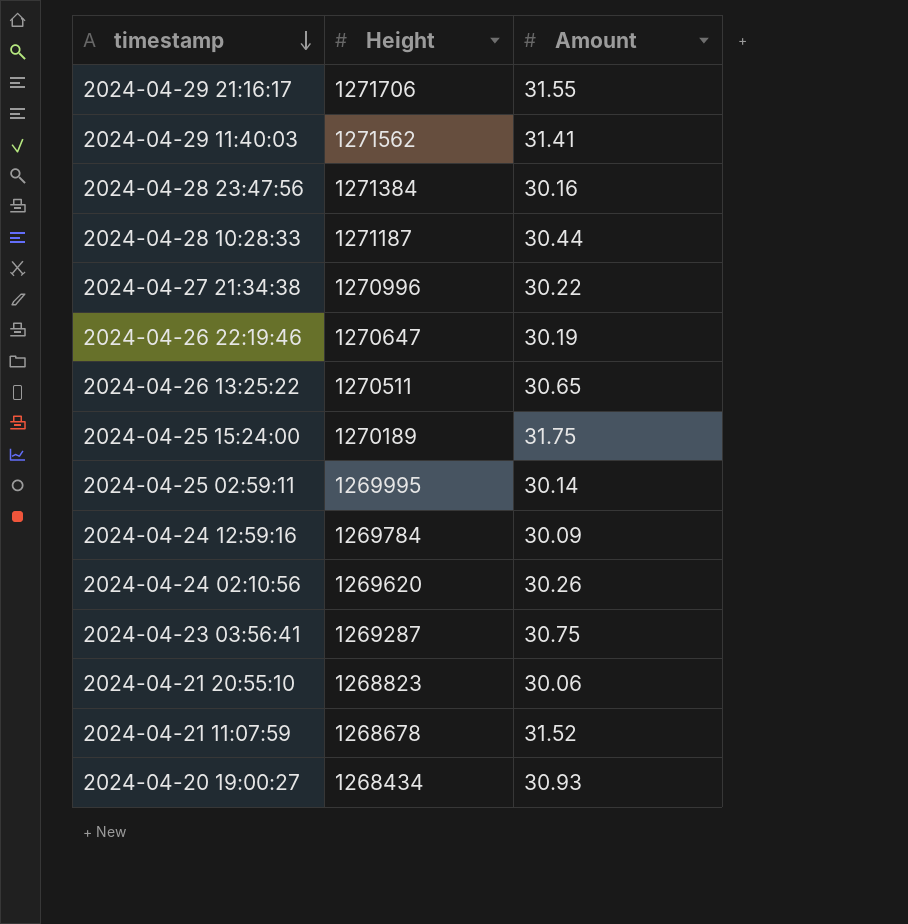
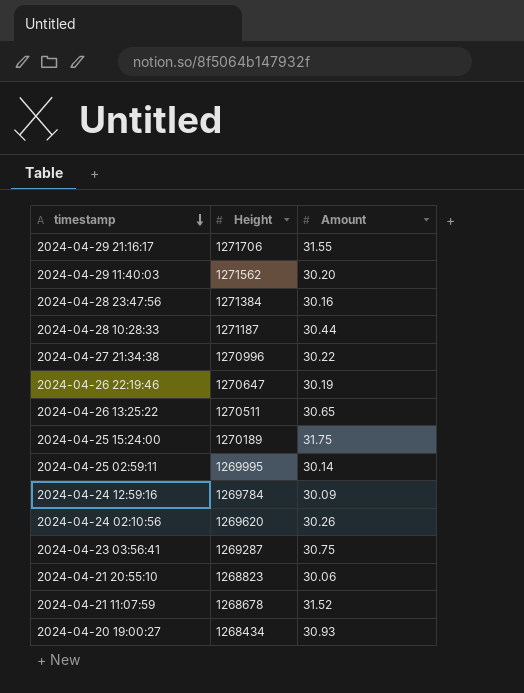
2024-04-29 11:40:03 | Amount: 31.41 -> 30.20

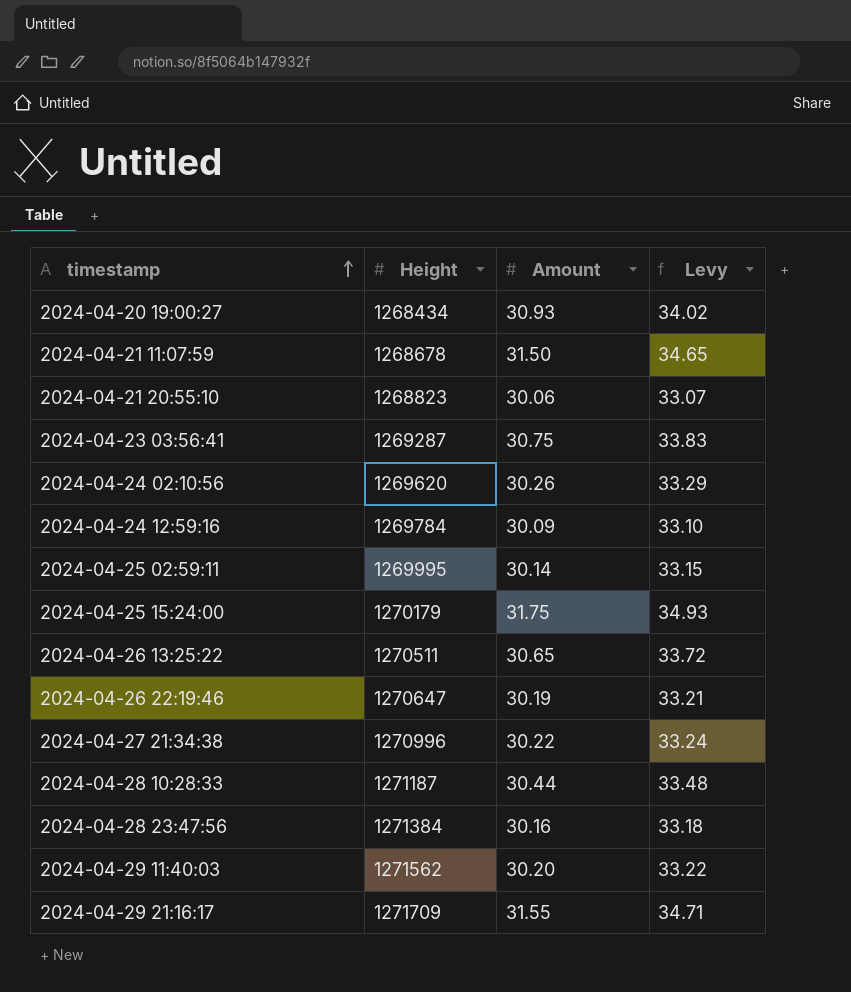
row order: timestamp descending -> timestamp ascending
column Levy | formula: none -> [Amount] * 1.1
2024-04-21 11:07:59 | Amount: 31.52 -> 31.50
2024-04-25 15:24:00 | Height: 1270189 -> 1270179
2024-04-29 21:16:17 | Height: 1271706 -> 1271709

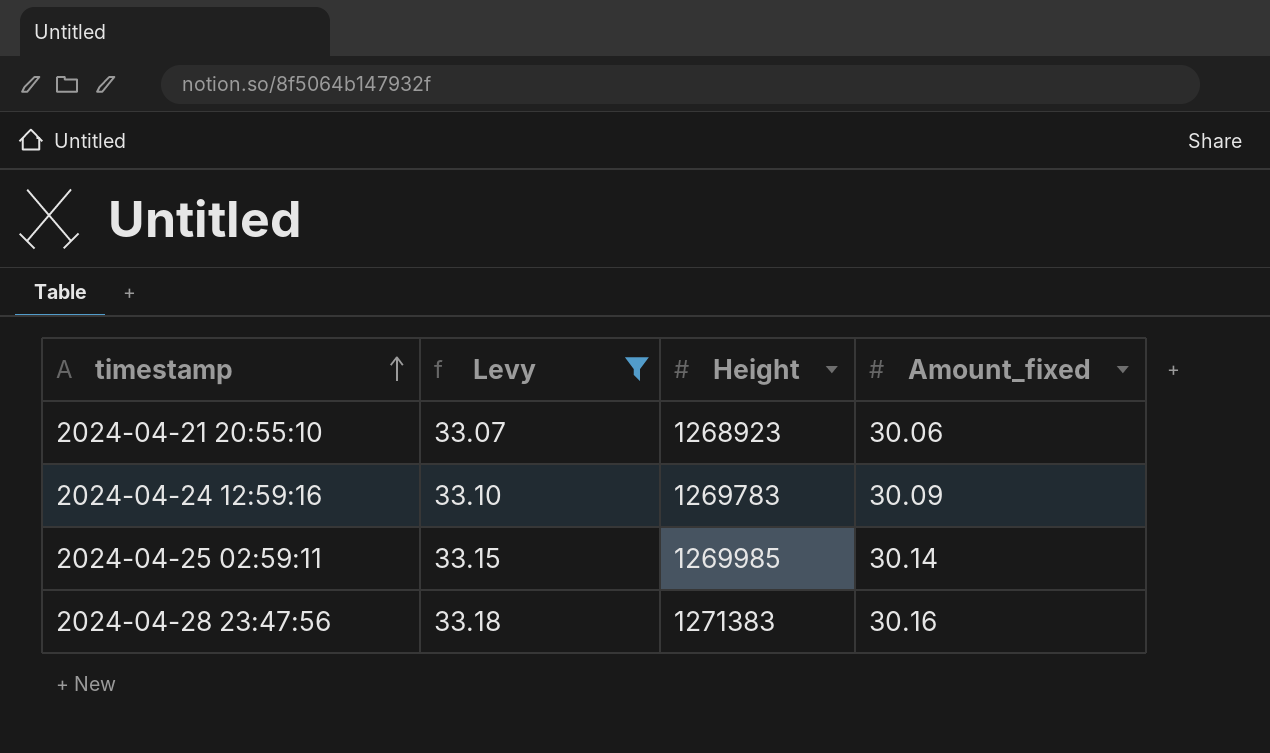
filter: none -> Levy <= 33.18
column Levy | position: 4 -> 2
column name: Amount -> Amount_fixed
2024-04-21 20:55:10 | Height: 1268823 -> 1268923
2024-04-24 12:59:16 | Height: 1269784 -> 1269783
2024-04-25 02:59:11 | Height: 1269995 -> 1269985
2024-04-28 23:47:56 | Height: 1271384 -> 1271383

